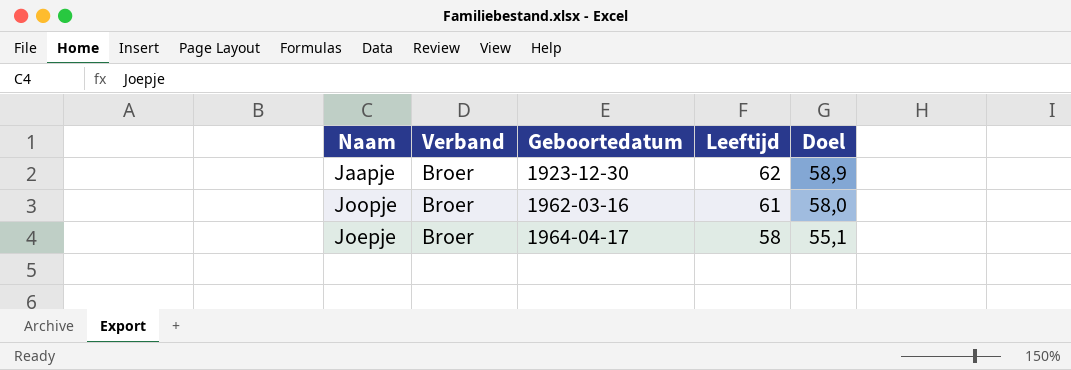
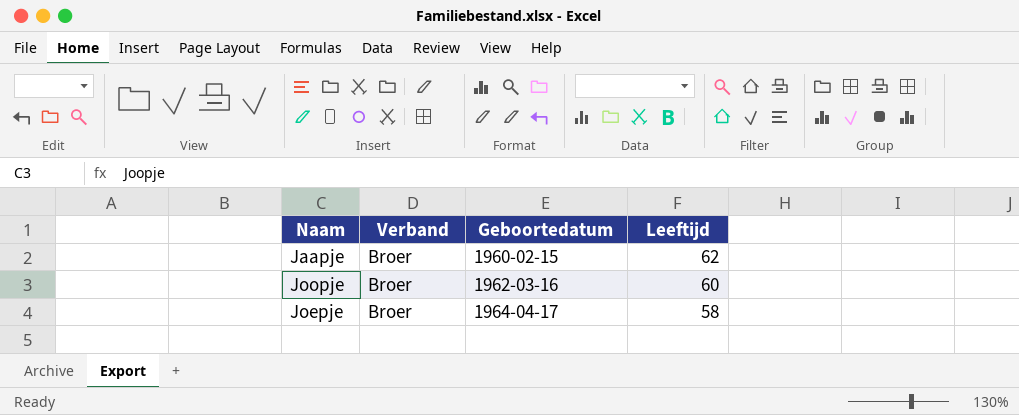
column Doel | formula: [Leeftijd] * 0,95 -> none
Jaapje | Geboortedatum: 1923-12-30 -> 1960-02-15
Joopje | Leeftijd: 61 -> 60

